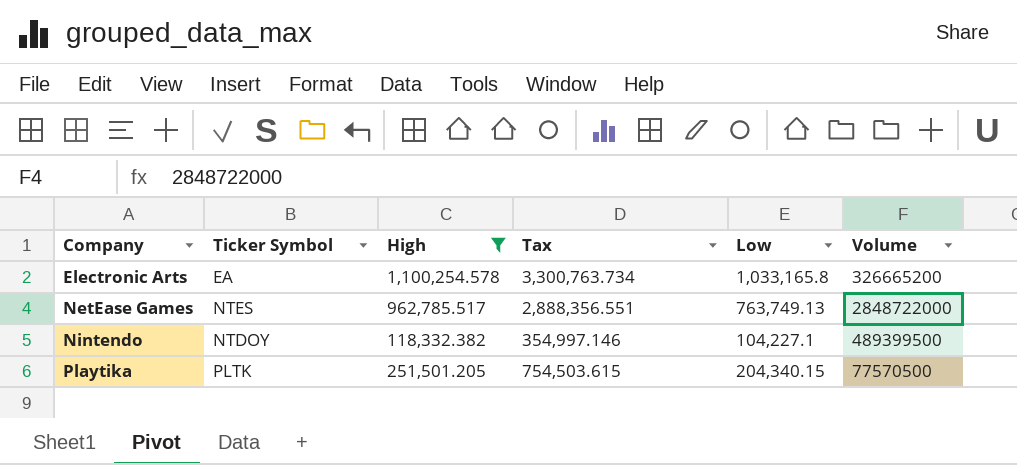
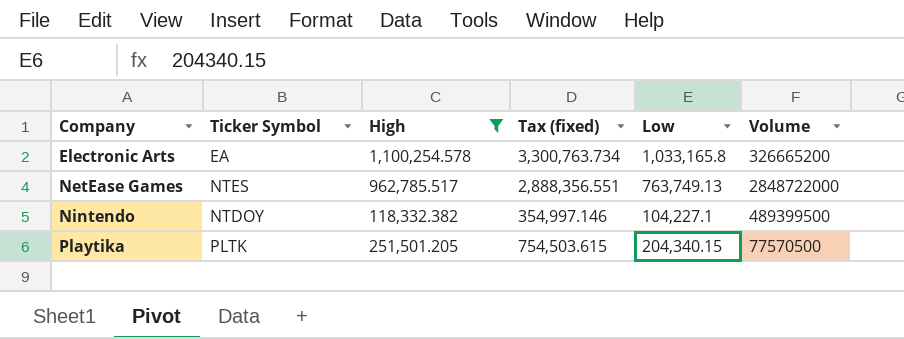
column name: Tax -> Tax (fixed)

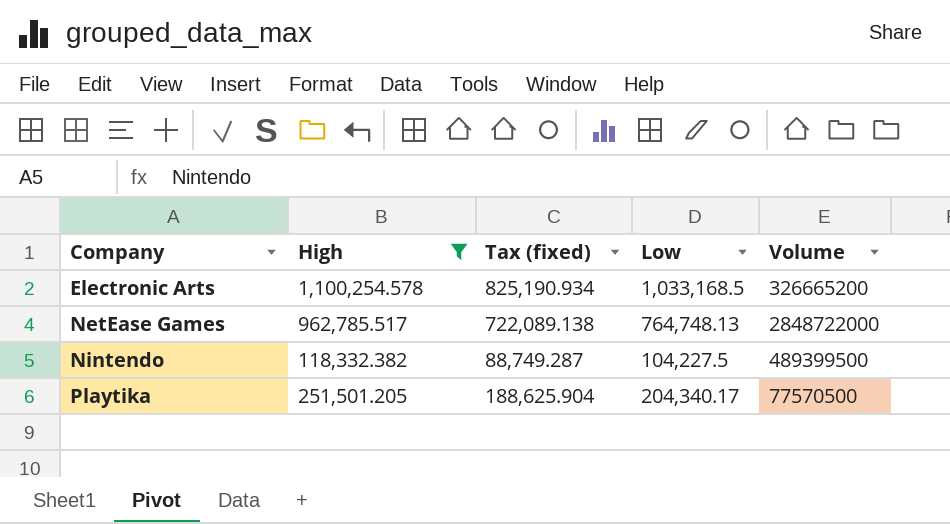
column Ticker Symbol | position: 2 -> none
column Tax (fixed) | formula: [High] * 3 -> [High] * 0.75
Electronic Arts | Low: 1,033,165.8 -> 1,033,168.5
NetEase Games | Low: 763,749.13 -> 764,748.13
Nintendo | Low: 104,227.1 -> 104,227.5
Playtika | Low: 204,340.15 -> 204,340.17

